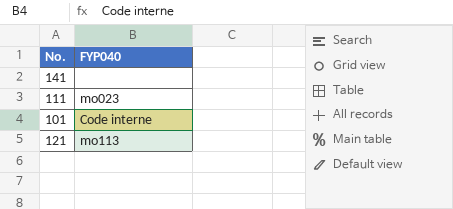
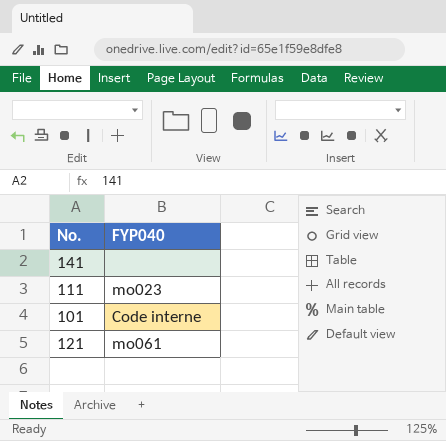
121 | FYP040: mo113 -> mo061

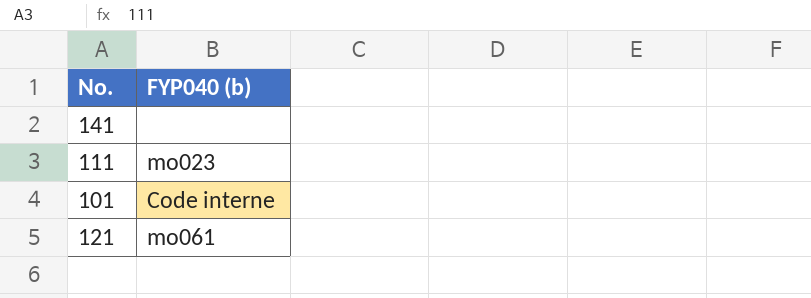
column name: FYP040 -> FYP040 (b)

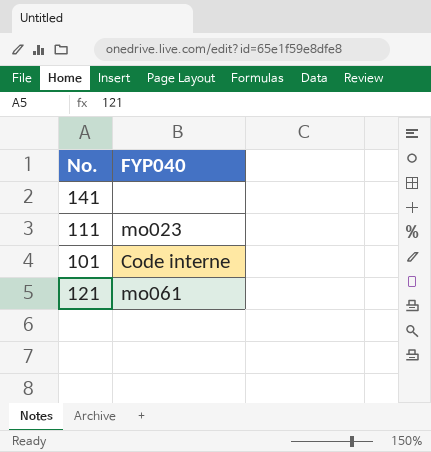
column name: FYP040 (b) -> FYP040

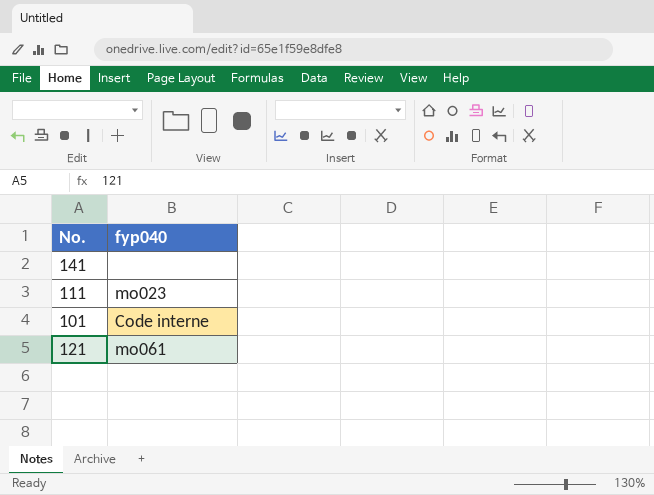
column name: FYP040 -> fyp040

